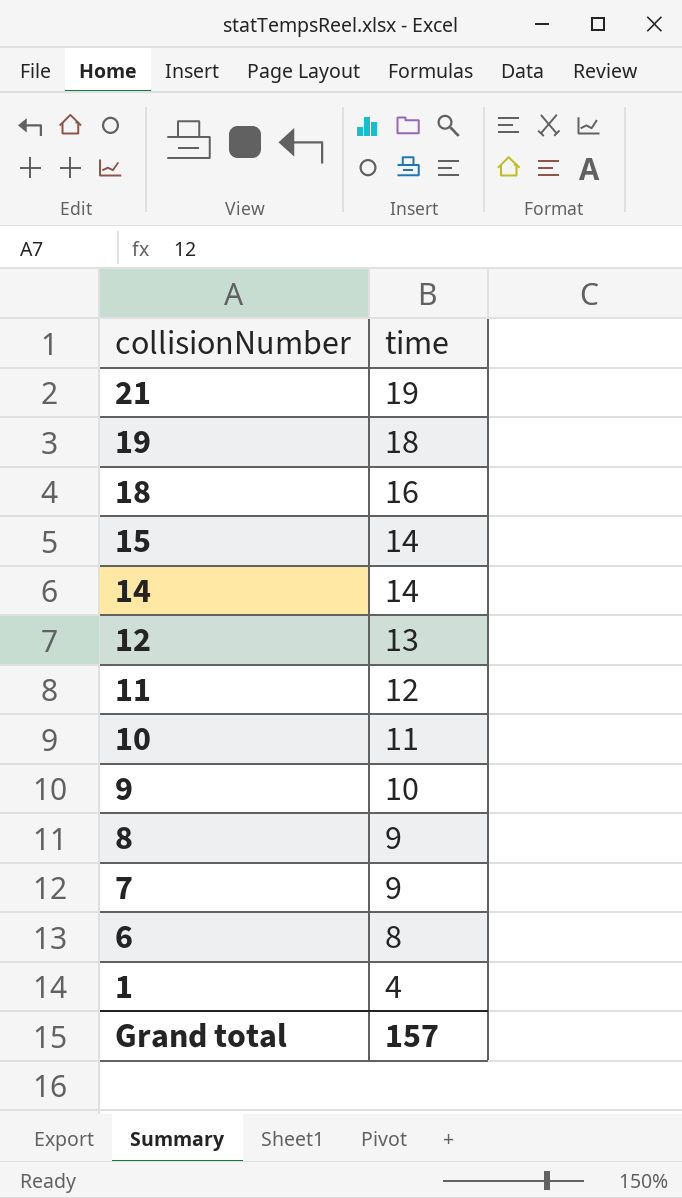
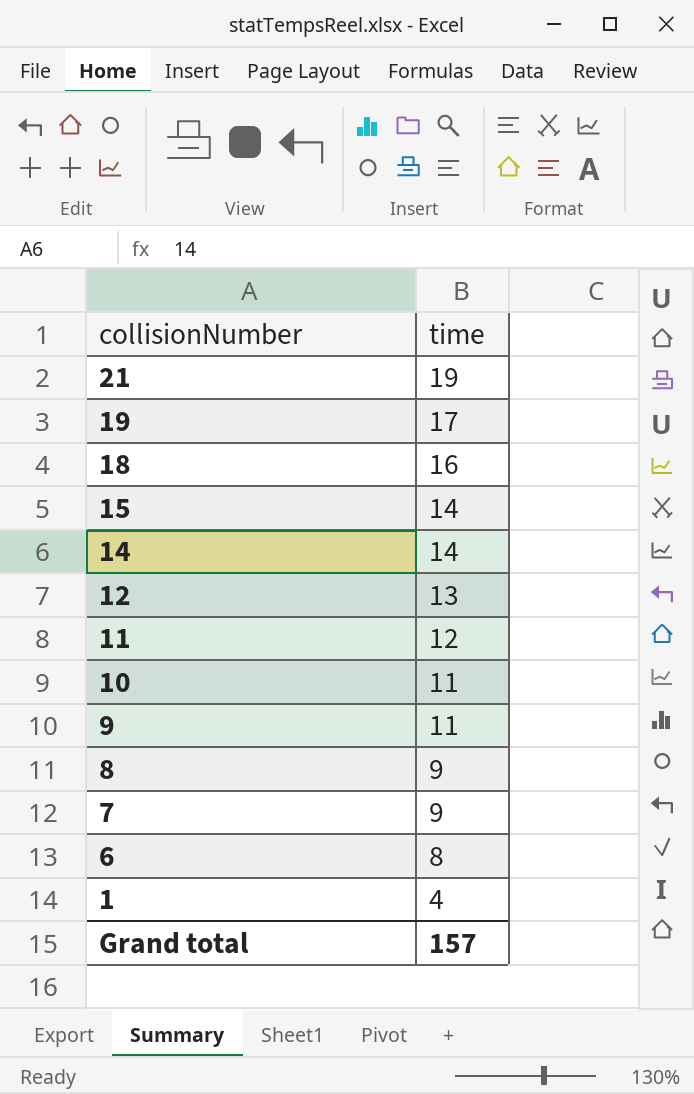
19 | time: 18 -> 17
9 | time: 10 -> 11

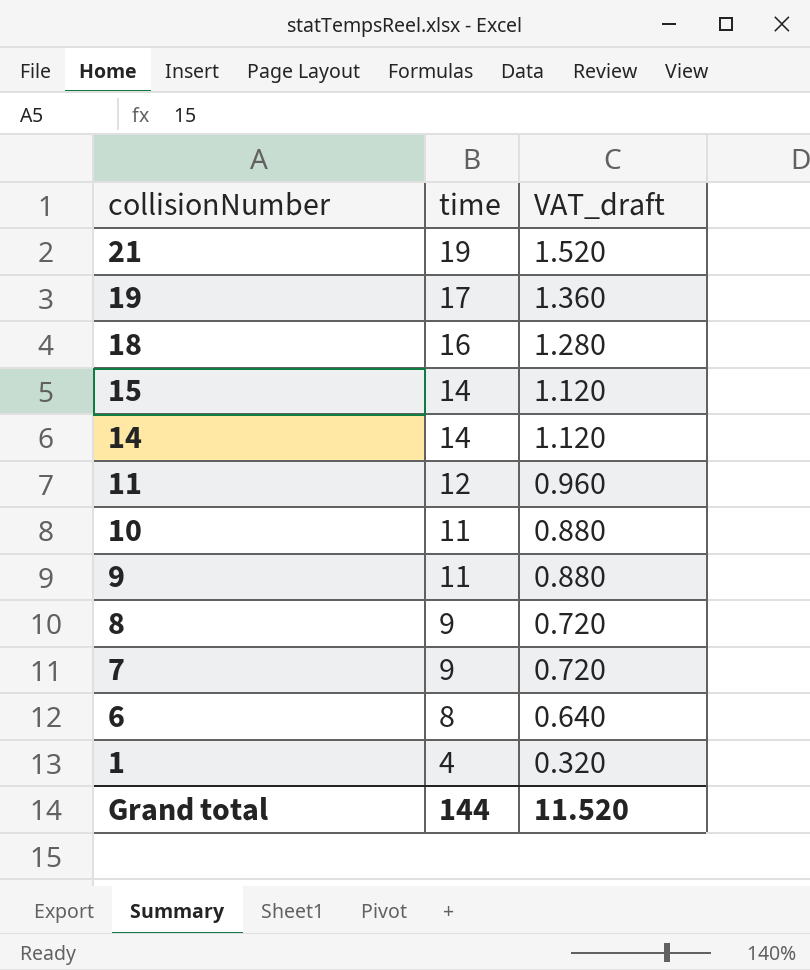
column VAT_draft | formula: none -> [time] * 0.08
row 12: 13 -> none
Grand total | time: 157 -> 144

